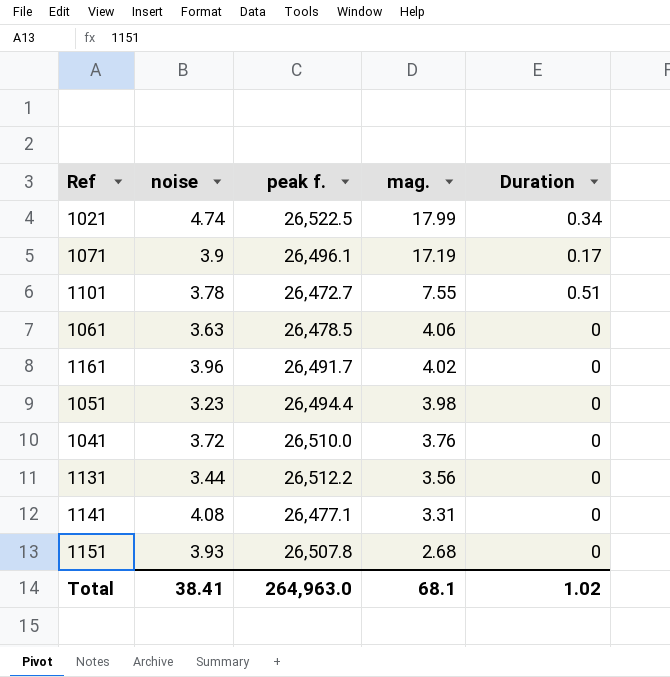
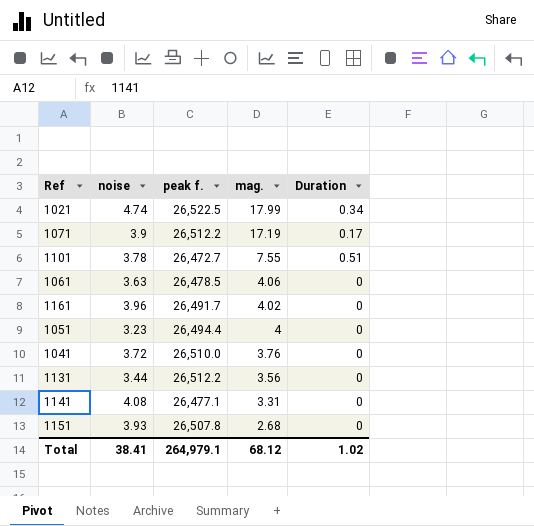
1071 | peak f.: 26,496.1 -> 26,512.2
1051 | mag.: 3.98 -> 4
Total | peak f.: 264,963.0 -> 264,979.1
Total | mag.: 68.1 -> 68.12

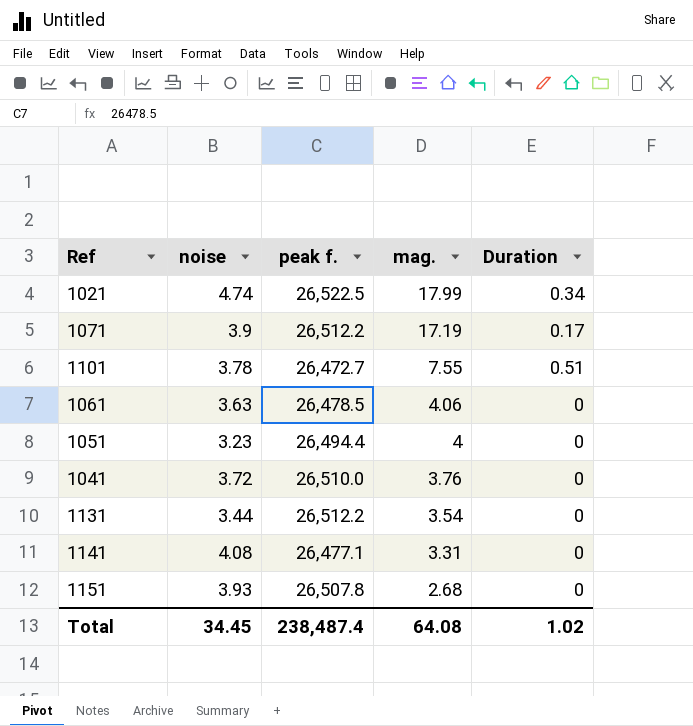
row 1161: 3.96 | 26,491.7 | 4.02 | 0 -> none
1131 | mag.: 3.56 -> 3.54
Total | noise: 38.41 -> 34.45
Total | peak f.: 264,979.1 -> 238,487.4
Total | mag.: 68.12 -> 64.08

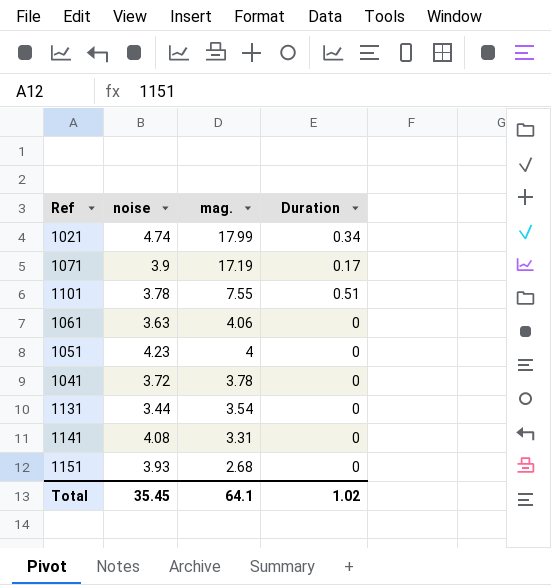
column peak f. | position: 3 -> none
1051 | noise: 3.23 -> 4.23
1041 | mag.: 3.76 -> 3.78
Total | noise: 34.45 -> 35.45
Total | mag.: 64.08 -> 64.1

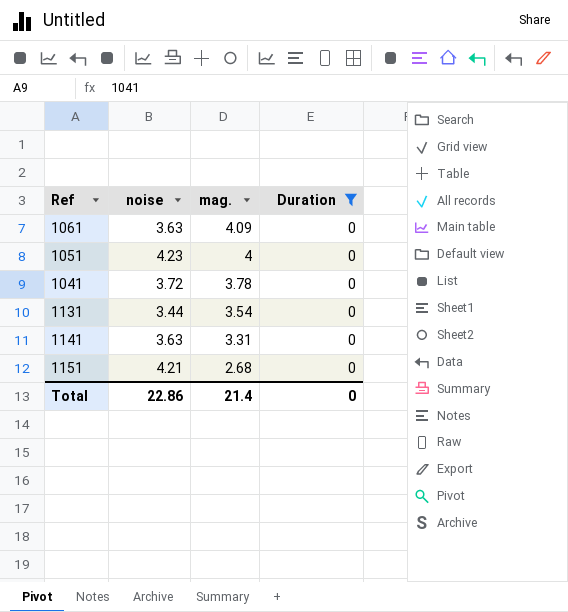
filter: none -> Duration = 0
1061 | mag.: 4.06 -> 4.09
1141 | noise: 4.08 -> 3.63
1151 | noise: 3.93 -> 4.21
Total | noise: 35.45 -> 22.86
Total | mag.: 64.1 -> 21.4
Total | Duration: 1.02 -> 0

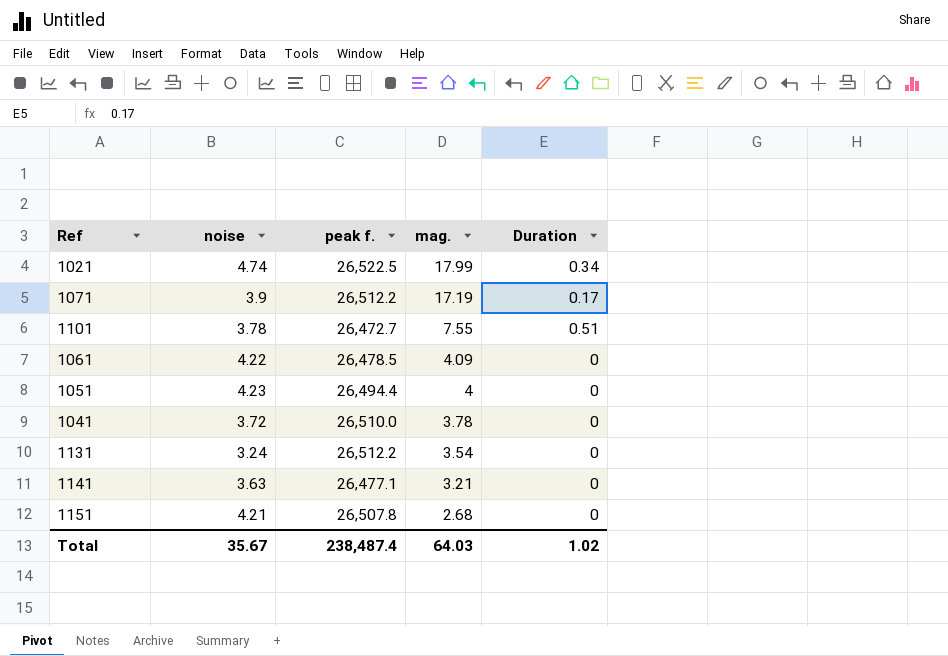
filter: Duration = 0 -> none
column peak f. | position: none -> 3
1061 | noise: 3.63 -> 4.22
1131 | noise: 3.44 -> 3.24
1141 | mag.: 3.31 -> 3.21
Total | noise: 22.86 -> 35.67
Total | mag.: 21.4 -> 64.03
Total | Duration: 0 -> 1.02

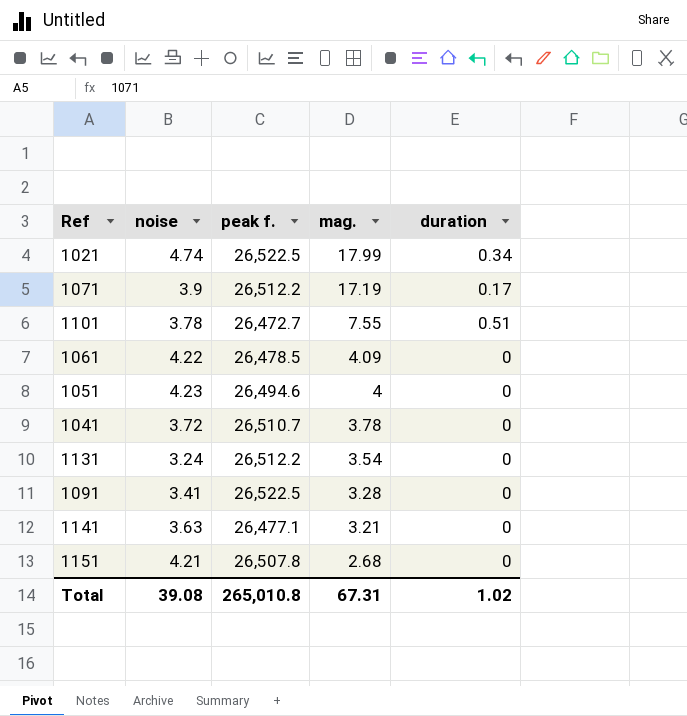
column name: Duration -> duration
1051 | peak f.: 26,494.4 -> 26,494.6
1041 | peak f.: 26,510.0 -> 26,510.7
row 1091: none -> 3.41 | 26,522.5 | 3.28 | 0
Total | noise: 35.67 -> 39.08
Total | peak f.: 238,487.4 -> 265,010.8
Total | mag.: 64.03 -> 67.31

